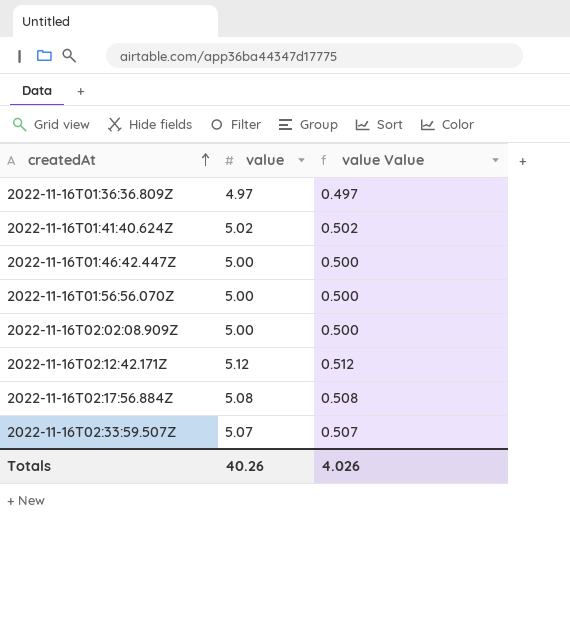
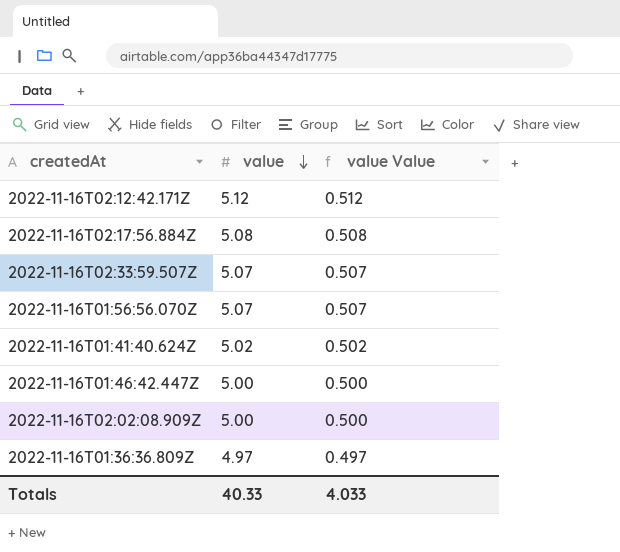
row order: createdAt ascending -> value descending
2022-11-16T01:56:56.070Z | value: 5.00 -> 5.07
2022-11-16T01:56:56.070Z | value Value: 0.500 -> 0.507
Totals | value: 40.26 -> 40.33
Totals | value Value: 4.026 -> 4.033

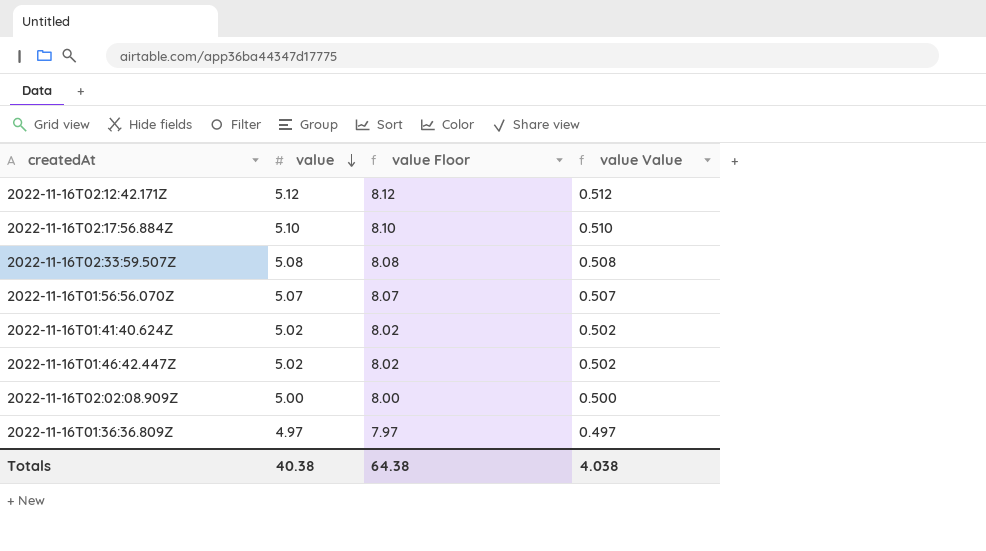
column value Floor | formula: none -> [value] + 3
2022-11-16T02:17:56.884Z | value: 5.08 -> 5.10
2022-11-16T02:17:56.884Z | value Value: 0.508 -> 0.510
2022-11-16T02:33:59.507Z | value: 5.07 -> 5.08
2022-11-16T02:33:59.507Z | value Value: 0.507 -> 0.508
2022-11-16T01:46:42.447Z | value: 5.00 -> 5.02
2022-11-16T01:46:42.447Z | value Value: 0.500 -> 0.502
Totals | value: 40.33 -> 40.38
Totals | value Value: 4.033 -> 4.038

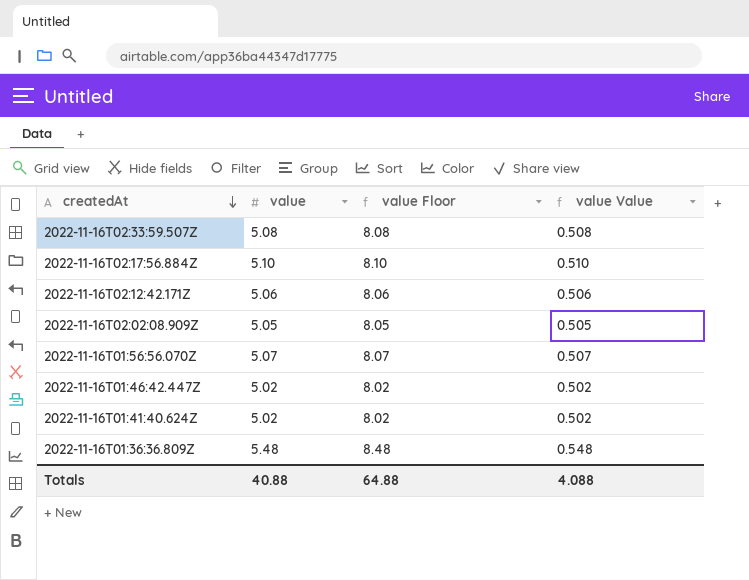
row order: value descending -> createdAt descending
2022-11-16T02:12:42.171Z | value: 5.12 -> 5.06
2022-11-16T02:12:42.171Z | value Floor: 8.12 -> 8.06
2022-11-16T02:12:42.171Z | value Value: 0.512 -> 0.506
2022-11-16T02:02:08.909Z | value: 5.00 -> 5.05
2022-11-16T02:02:08.909Z | value Floor: 8.00 -> 8.05
2022-11-16T02:02:08.909Z | value Value: 0.500 -> 0.505
2022-11-16T01:36:36.809Z | value: 4.97 -> 5.48
2022-11-16T01:36:36.809Z | value Floor: 7.97 -> 8.48
2022-11-16T01:36:36.809Z | value Value: 0.497 -> 0.548
Totals | value: 40.38 -> 40.88
Totals | value Floor: 64.38 -> 64.88
Totals | value Value: 4.038 -> 4.088

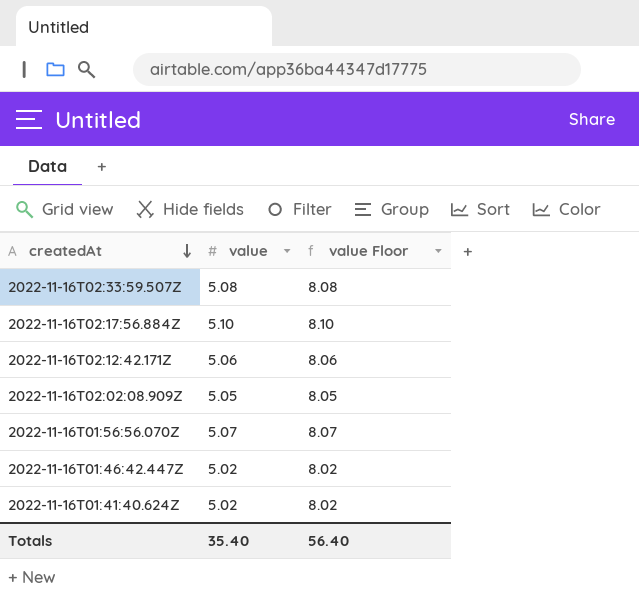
column value Value | formula: [value] * 0.1 -> none
row 2022-11-16T01:36:36.809Z: 5.48 | 8.48 | 0.548 -> none
Totals | value: 40.88 -> 35.40
Totals | value Floor: 64.88 -> 56.40

